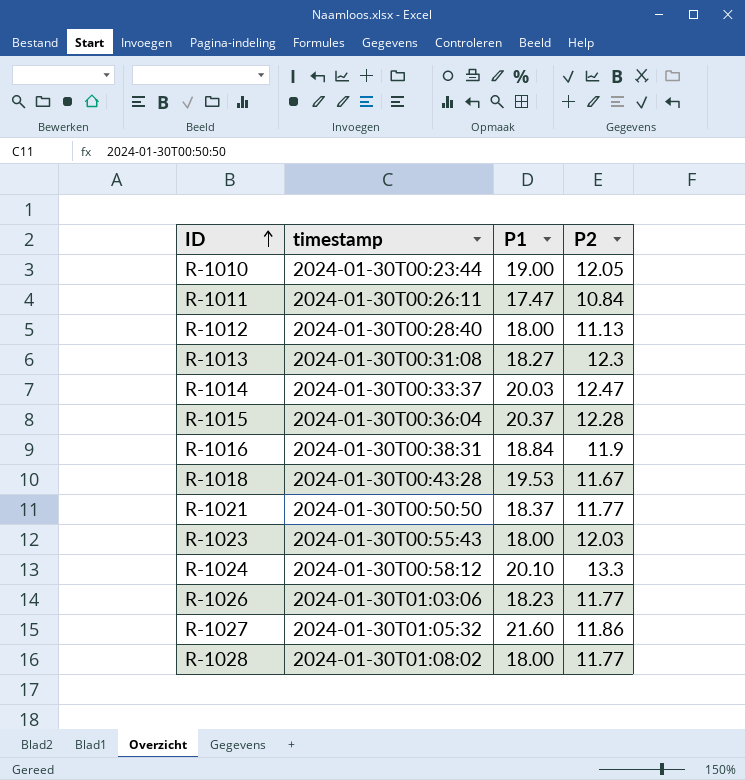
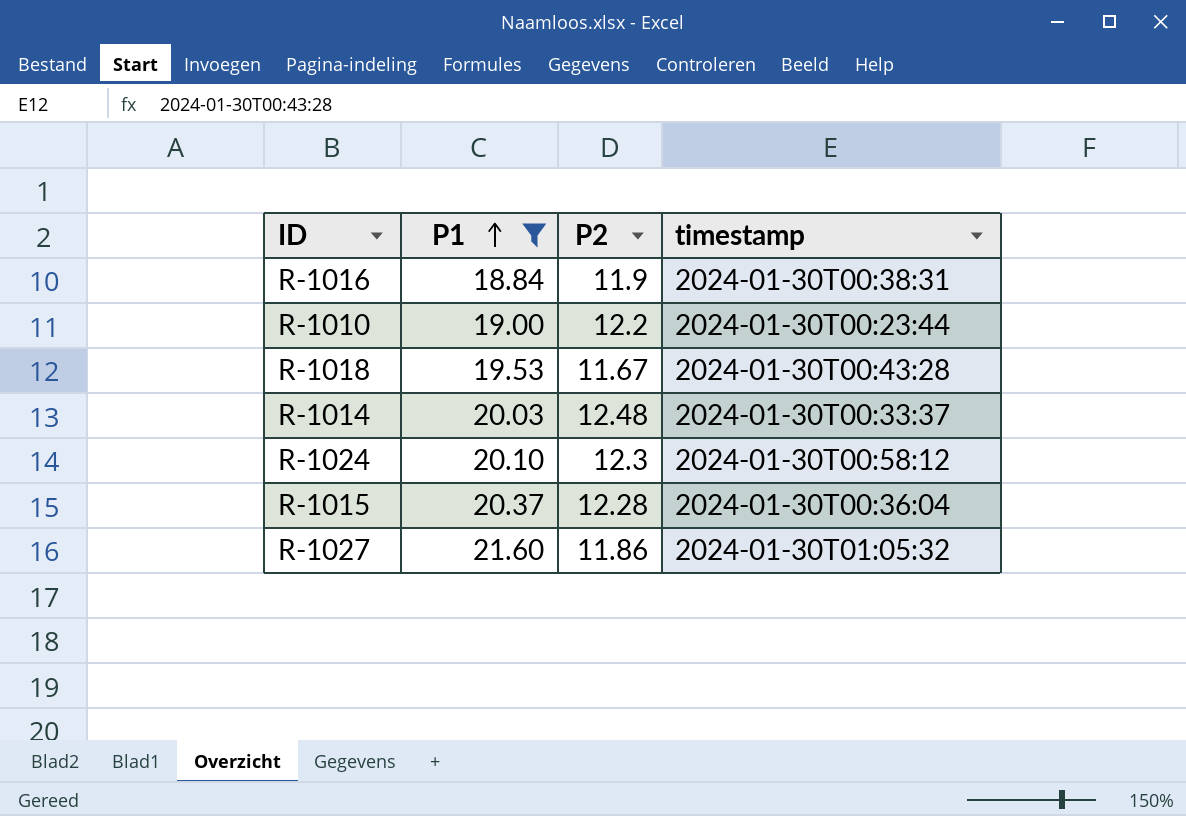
filter: none -> P1 >= 18.84
row order: ID ascending -> P1 ascending
column timestamp | position: 2 -> 4
R-1010 | P2: 12.05 -> 12.2
R-1014 | P2: 12.47 -> 12.48
R-1024 | P2: 13.3 -> 12.3

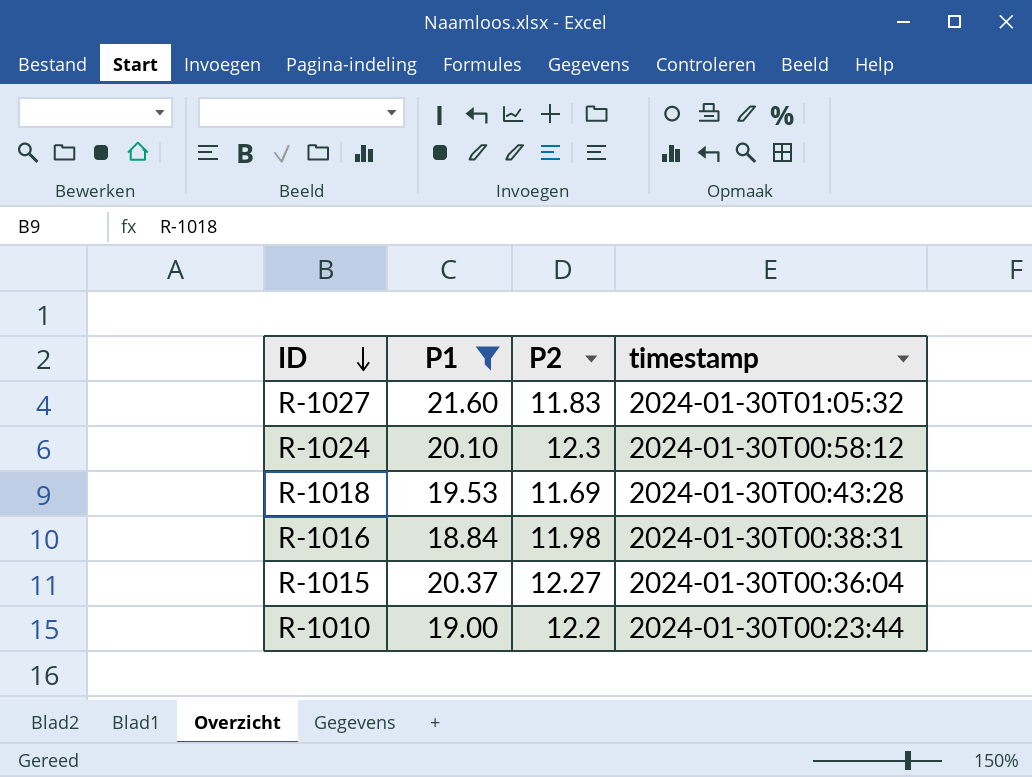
row order: P1 ascending -> ID descending
row R-1014: 20.03 | 12.48 | 2024-01-30T00:33:37 -> none
R-1027 | P2: 11.86 -> 11.83
R-1018 | P2: 11.67 -> 11.69
R-1016 | P2: 11.9 -> 11.98
R-1015 | P2: 12.28 -> 12.27

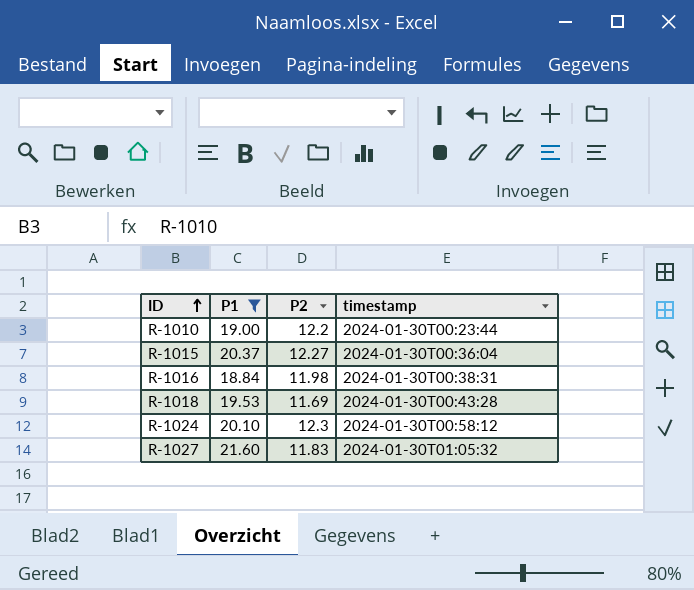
row order: ID descending -> ID ascending

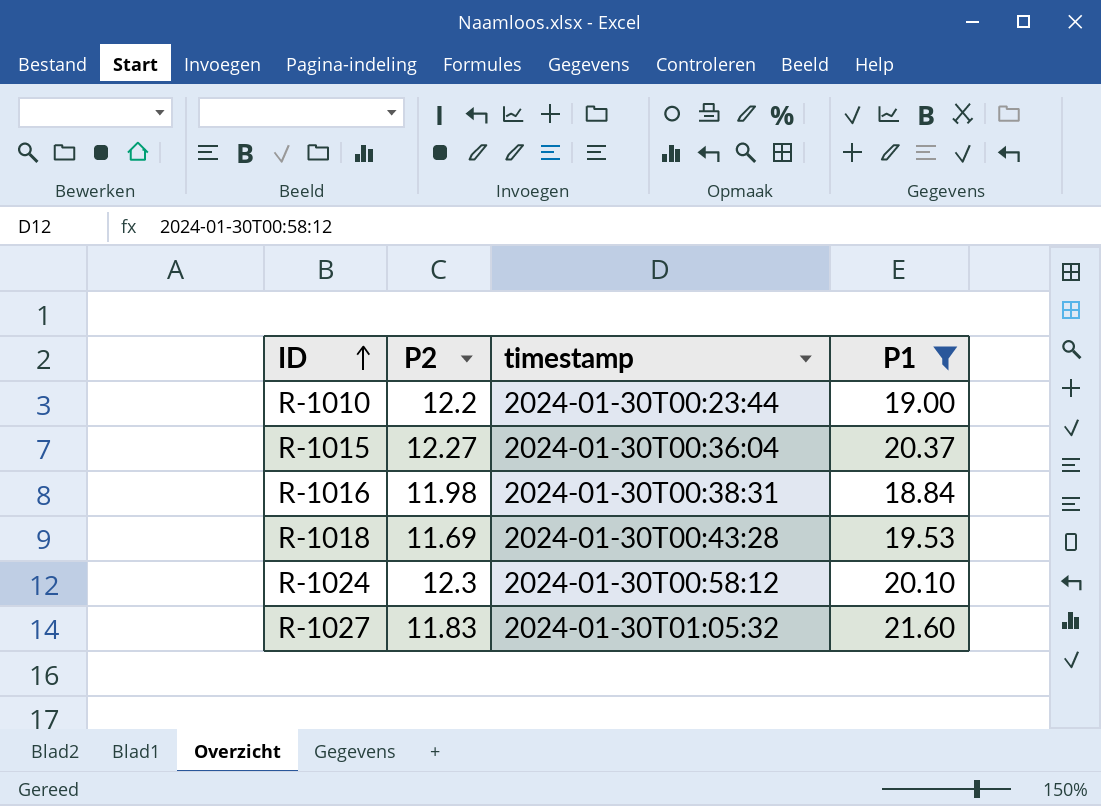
column P1 | position: 2 -> 4

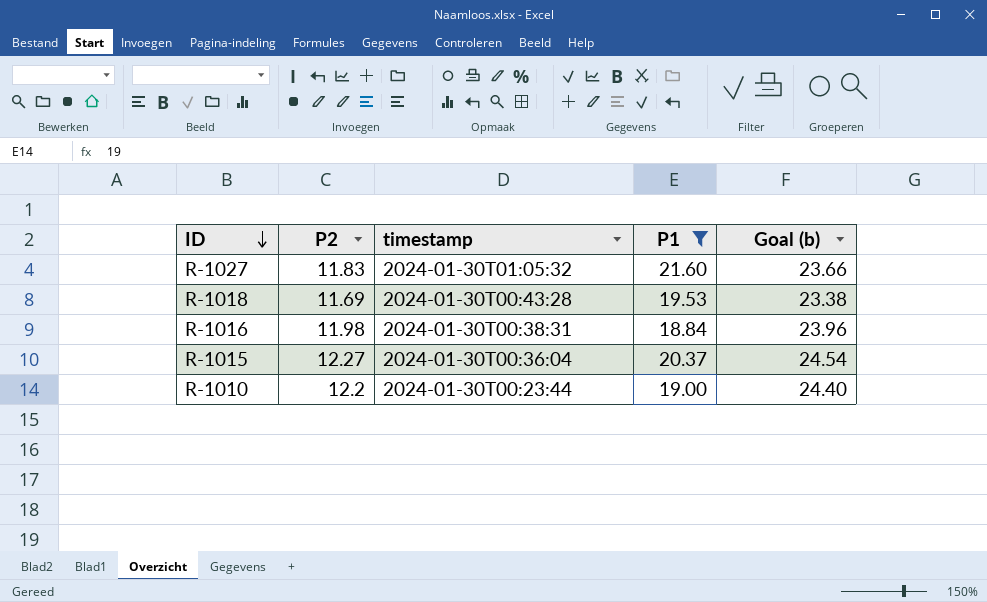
row order: ID ascending -> ID descending
column Goal (b) | formula: none -> [P2] * 2
row R-1024: 12.3 | 2024-01-30T00:58:12 | 20.10 -> none

